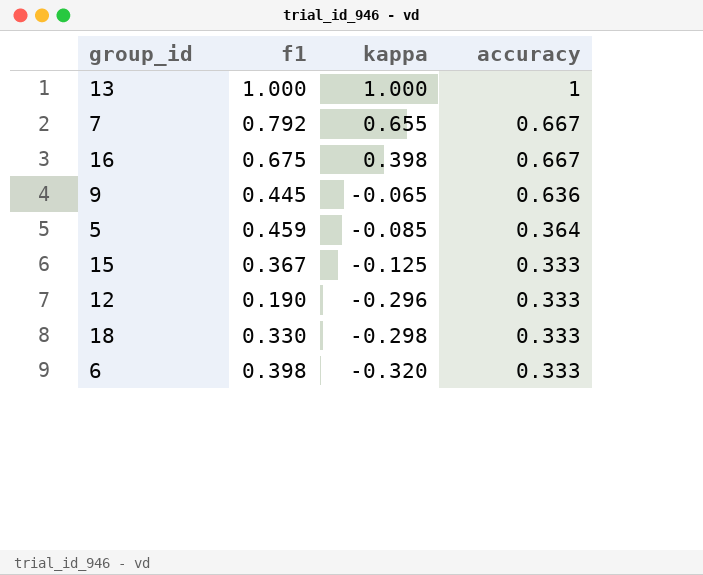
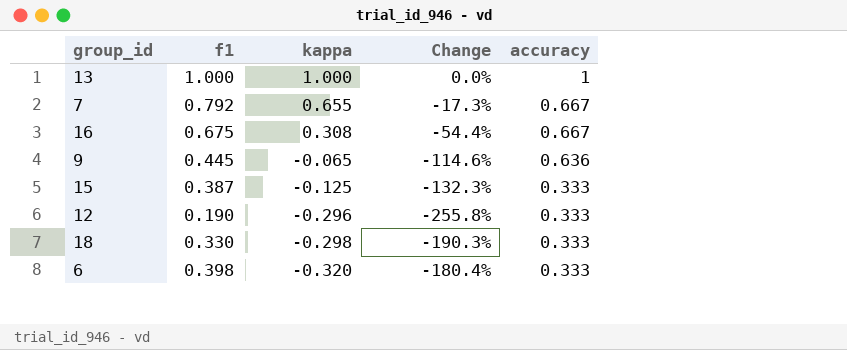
column Change | formula: none -> ([kappa] - [f1]) / [f1]
row 5: 0.459 | -0.085 | 0.364 -> none
16 | kappa: 0.398 -> 0.308
15 | f1: 0.367 -> 0.387

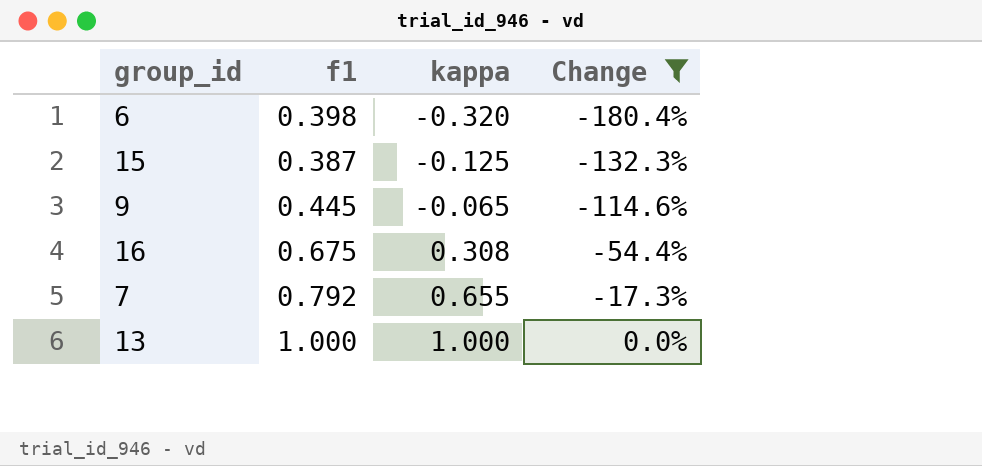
filter: none -> Change >= -180.4%
row order: kappa descending -> kappa ascending
column accuracy | position: 5 -> none

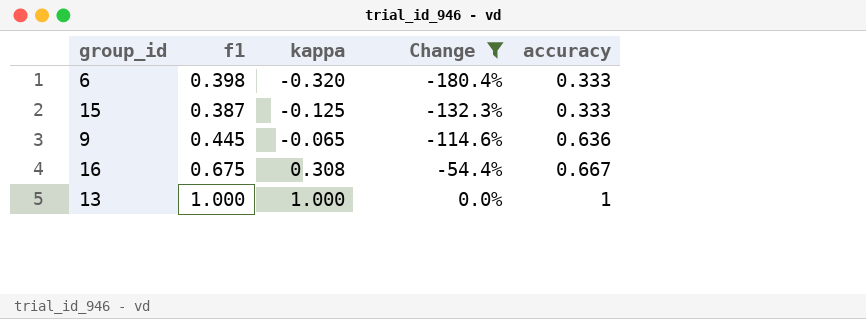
column accuracy | position: none -> 5
row 7: 0.792 | 0.655 | -17.3% -> none

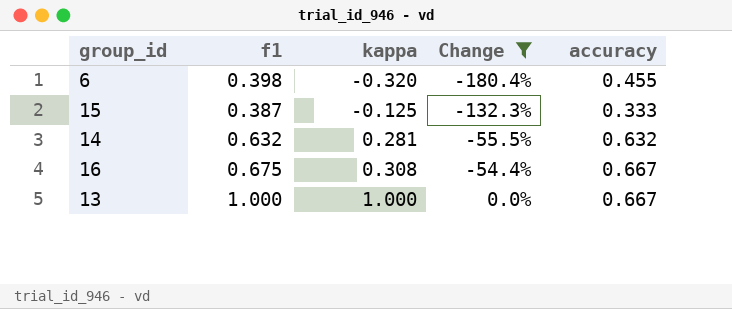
row 9: 0.445 | -0.065 | -114.6% | 0.636 -> none
6 | accuracy: 0.333 -> 0.455
row 14: none -> 0.632 | 0.281 | -55.5% | 0.632
13 | accuracy: 1 -> 0.667

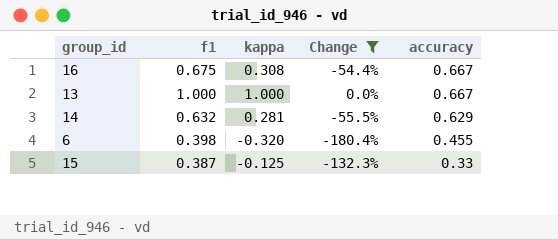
row order: kappa ascending -> accuracy descending
14 | accuracy: 0.632 -> 0.629
15 | accuracy: 0.333 -> 0.33

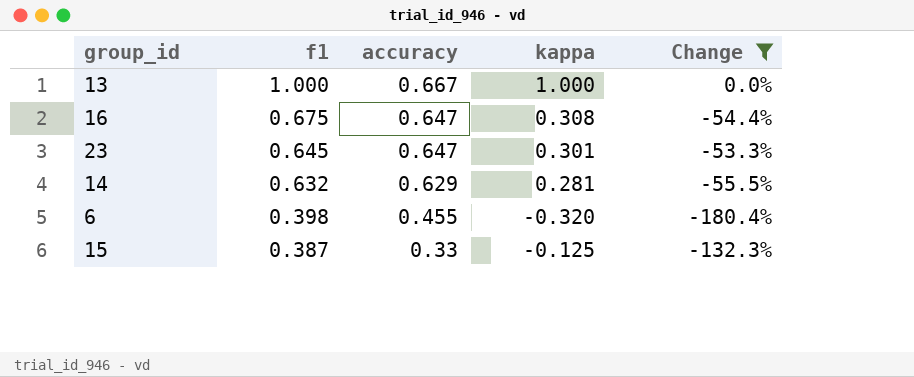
row order: accuracy descending -> f1 descending
column accuracy | position: 5 -> 3
16 | accuracy: 0.667 -> 0.647
row 23: none -> 0.645 | 0.647 | 0.301 | -53.3%

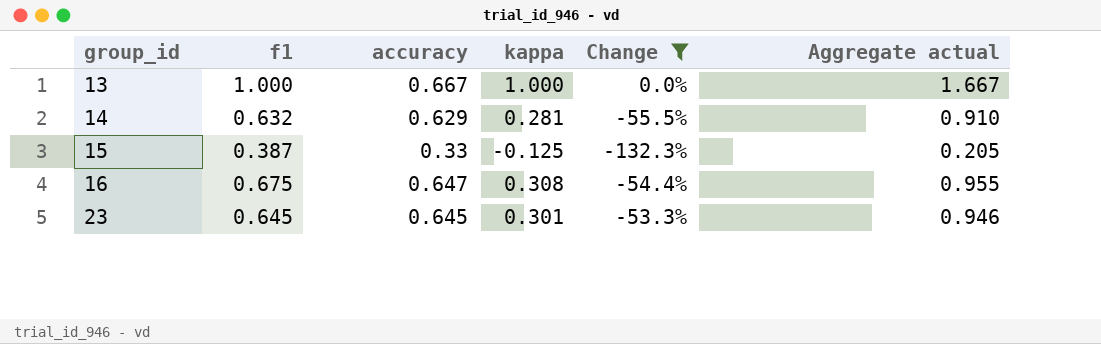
row order: f1 descending -> group_id ascending
column Aggregate actual | formula: none -> [accuracy] + [kappa]
row 6: 0.398 | 0.455 | -0.320 | -180.4% -> none
23 | accuracy: 0.647 -> 0.645

